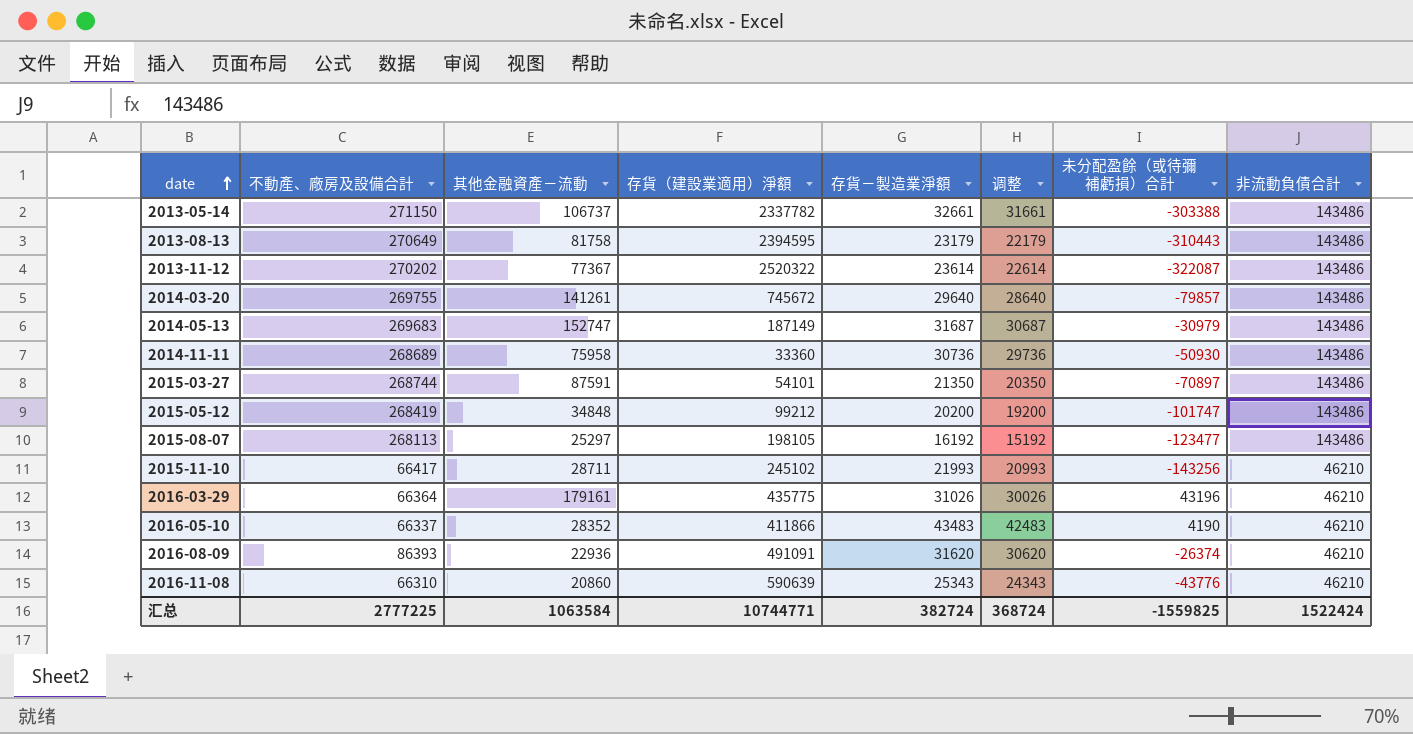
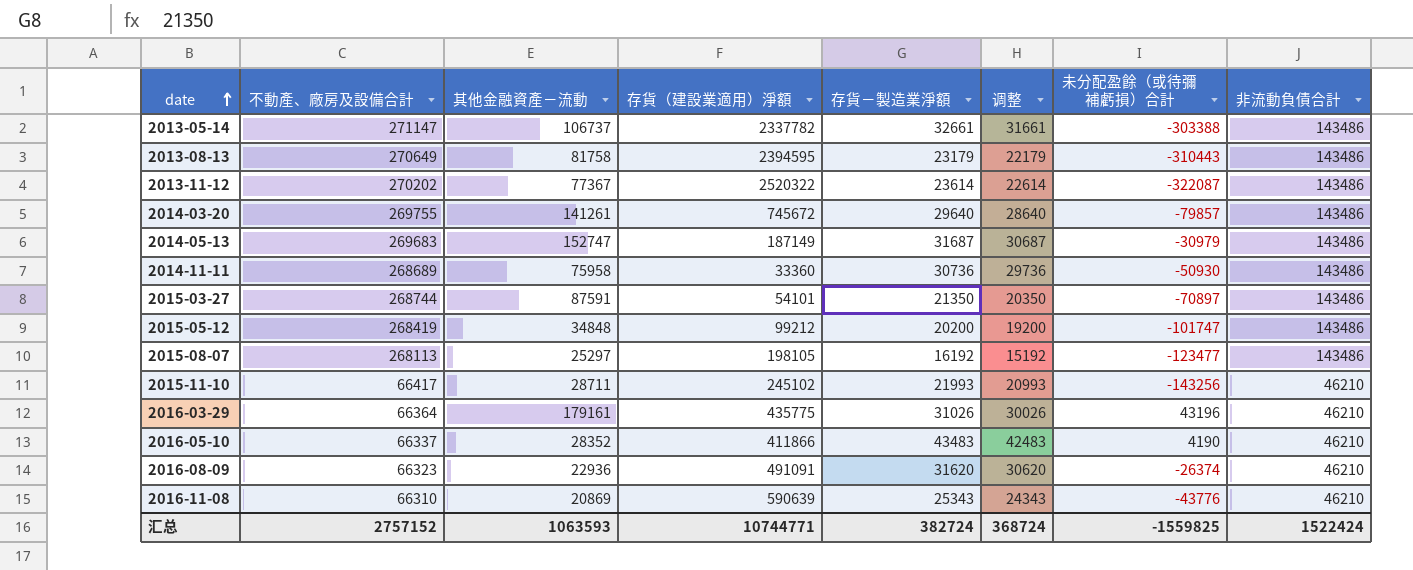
2013-05-14 | 不動產、廠房及設備合計: 271150 -> 271147
2016-08-09 | 不動產、廠房及設備合計: 86393 -> 66323
2016-11-08 | 其他金融資產－流動: 20860 -> 20869
汇总 | 不動產、廠房及設備合計: 2777225 -> 2757152
汇总 | 其他金融資產－流動: 1063584 -> 1063593

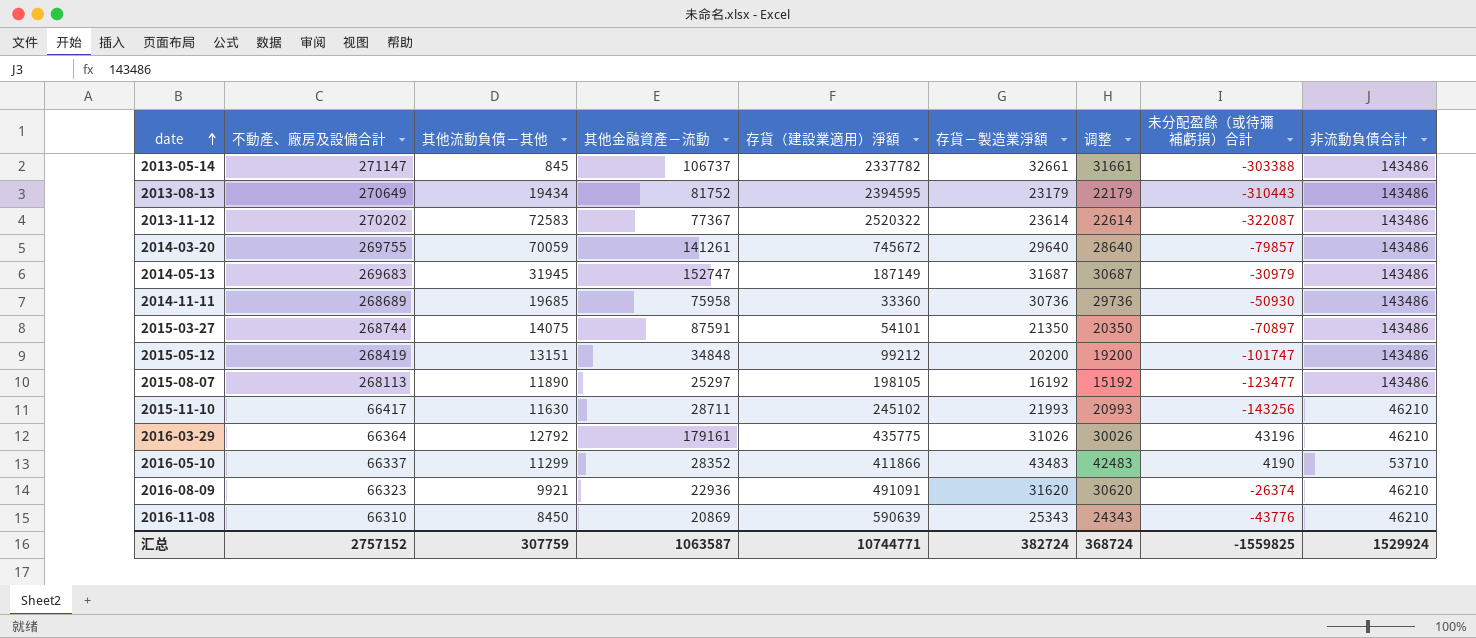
column 其他流動負債－其他 | position: none -> 3
2013-08-13 | 其他金融資產－流動: 81758 -> 81752
2016-05-10 | 非流動負債合計: 46210 -> 53710
汇总 | 其他金融資產－流動: 1063593 -> 1063587
汇总 | 非流動負債合計: 1522424 -> 1529924

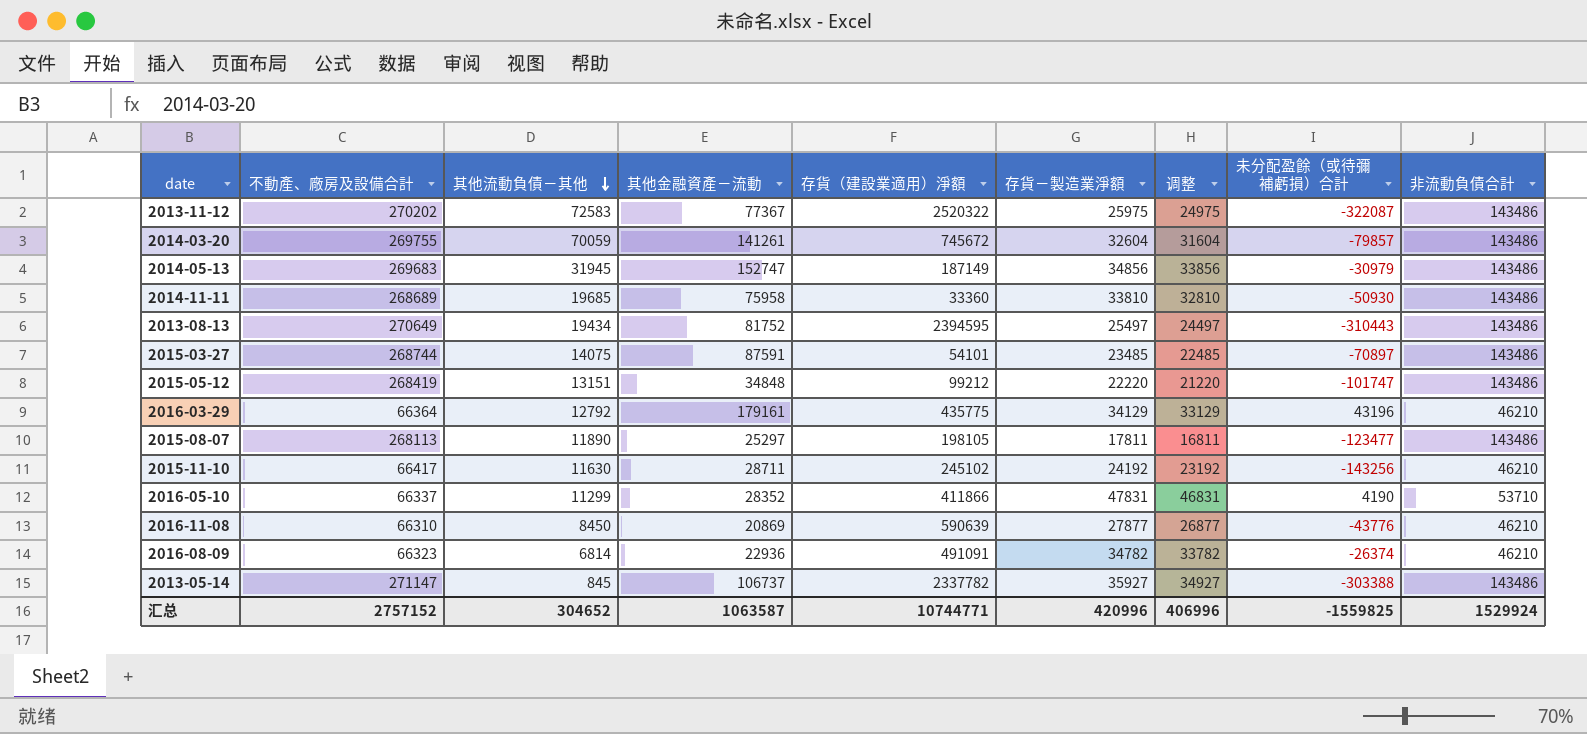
row order: date ascending -> 其他流動負債－其他 descending
2013-11-12 | 存貨－製造業淨額: 23614 -> 25975
2013-11-12 | 调整: 22614 -> 24975
2014-03-20 | 存貨－製造業淨額: 29640 -> 32604
2014-03-20 | 调整: 28640 -> 31604
2014-05-13 | 存貨－製造業淨額: 31687 -> 34856
2014-05-13 | 调整: 30687 -> 33856
2014-11-11 | 存貨－製造業淨額: 30736 -> 33810
2014-11-11 | 调整: 29736 -> 32810
2013-08-13 | 存貨－製造業淨額: 23179 -> 25497
2013-08-13 | 调整: 22179 -> 24497
2015-03-27 | 存貨－製造業淨額: 21350 -> 23485
2015-03-27 | 调整: 20350 -> 22485
2015-05-12 | 存貨－製造業淨額: 20200 -> 22220
2015-05-12 | 调整: 19200 -> 21220
2016-03-29 | 存貨－製造業淨額: 31026 -> 34129
2016-03-29 | 调整: 30026 -> 33129
2015-08-07 | 存貨－製造業淨額: 16192 -> 17811
2015-08-07 | 调整: 15192 -> 16811
2015-11-10 | 存貨－製造業淨額: 21993 -> 24192
2015-11-10 | 调整: 20993 -> 23192
2016-05-10 | 存貨－製造業淨額: 43483 -> 47831
2016-05-10 | 调整: 42483 -> 46831
2016-11-08 | 存貨－製造業淨額: 25343 -> 27877
2016-11-08 | 调整: 24343 -> 26877
2016-08-09 | 其他流動負債－其他: 9921 -> 6814
2016-08-09 | 存貨－製造業淨額: 31620 -> 34782
2016-08-09 | 调整: 30620 -> 33782
2013-05-14 | 存貨－製造業淨額: 32661 -> 35927
2013-05-14 | 调整: 31661 -> 34927
汇总 | 其他流動負債－其他: 307759 -> 304652
汇总 | 存貨－製造業淨額: 382724 -> 420996
汇总 | 调整: 368724 -> 406996

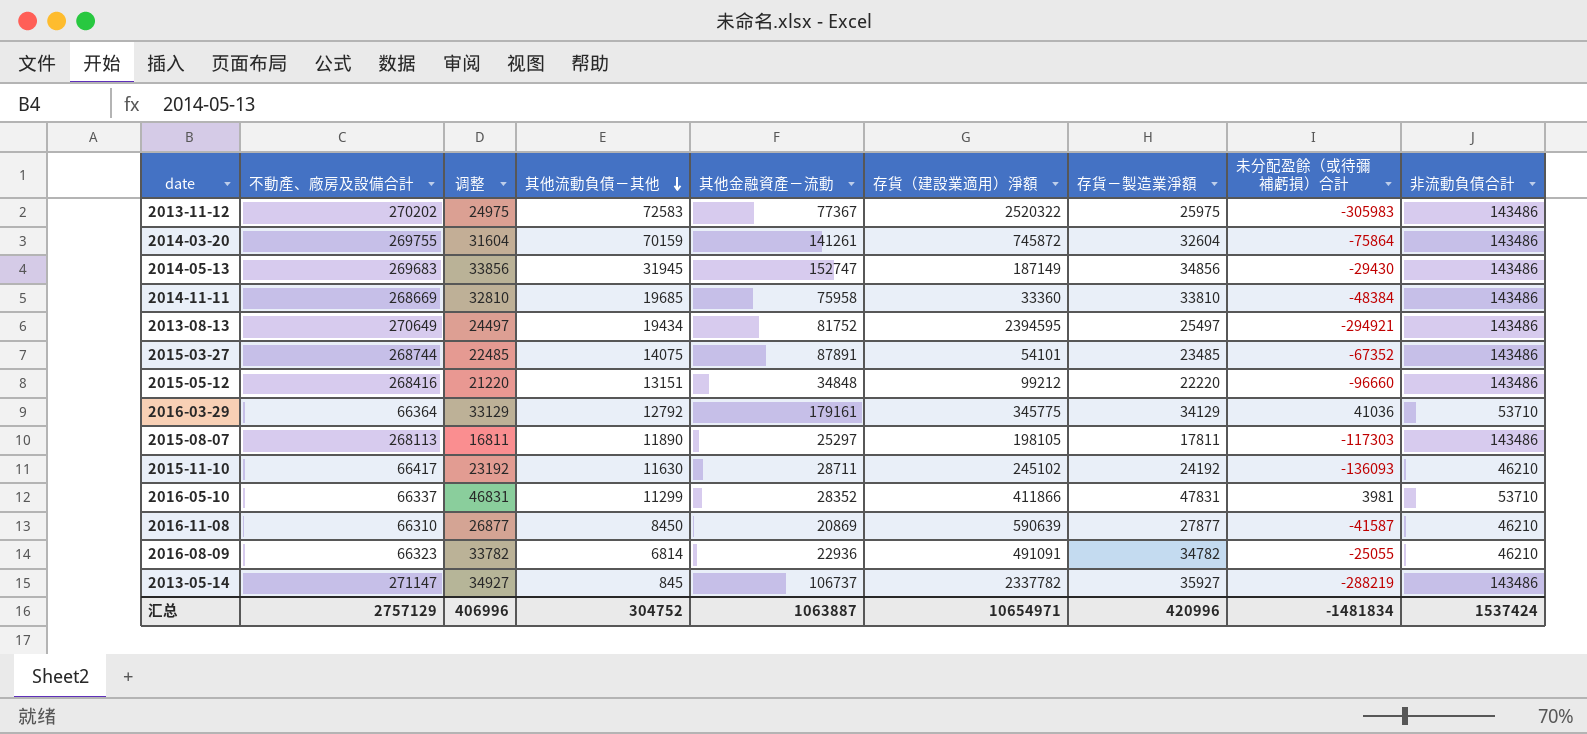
column 调整 | position: 7 -> 3
2013-11-12 | 未分配盈餘（或待彌補虧損）合計: -322087 -> -305983
2014-03-20 | 其他流動負債－其他: 70059 -> 70159
2014-03-20 | 存貨（建設業適用）淨額: 745672 -> 745872
2014-03-20 | 未分配盈餘（或待彌補虧損）合計: -79857 -> -75864
2014-05-13 | 未分配盈餘（或待彌補虧損）合計: -30979 -> -29430
2014-11-11 | 不動產、廠房及設備合計: 268689 -> 268669
2014-11-11 | 未分配盈餘（或待彌補虧損）合計: -50930 -> -48384
2013-08-13 | 未分配盈餘（或待彌補虧損）合計: -310443 -> -294921
2015-03-27 | 其他金融資產－流動: 87591 -> 87891
2015-03-27 | 未分配盈餘（或待彌補虧損）合計: -70897 -> -67352
2015-05-12 | 不動產、廠房及設備合計: 268419 -> 268416
2015-05-12 | 未分配盈餘（或待彌補虧損）合計: -101747 -> -96660
2016-03-29 | 存貨（建設業適用）淨額: 435775 -> 345775
2016-03-29 | 未分配盈餘（或待彌補虧損）合計: 43196 -> 41036
2016-03-29 | 非流動負債合計: 46210 -> 53710
2015-08-07 | 未分配盈餘（或待彌補虧損）合計: -123477 -> -117303
2015-11-10 | 未分配盈餘（或待彌補虧損）合計: -143256 -> -136093
2016-05-10 | 未分配盈餘（或待彌補虧損）合計: 4190 -> 3981
2016-11-08 | 未分配盈餘（或待彌補虧損）合計: -43776 -> -41587
2016-08-09 | 未分配盈餘（或待彌補虧損）合計: -26374 -> -25055
2013-05-14 | 未分配盈餘（或待彌補虧損）合計: -303388 -> -288219
汇总 | 不動產、廠房及設備合計: 2757152 -> 2757129
汇总 | 其他流動負債－其他: 304652 -> 304752
汇总 | 其他金融資產－流動: 1063587 -> 1063887
汇总 | 存貨（建設業適用）淨額: 10744771 -> 10654971
汇总 | 未分配盈餘（或待彌補虧損）合計: -1559825 -> -1481834
汇总 | 非流動負債合計: 1529924 -> 1537424

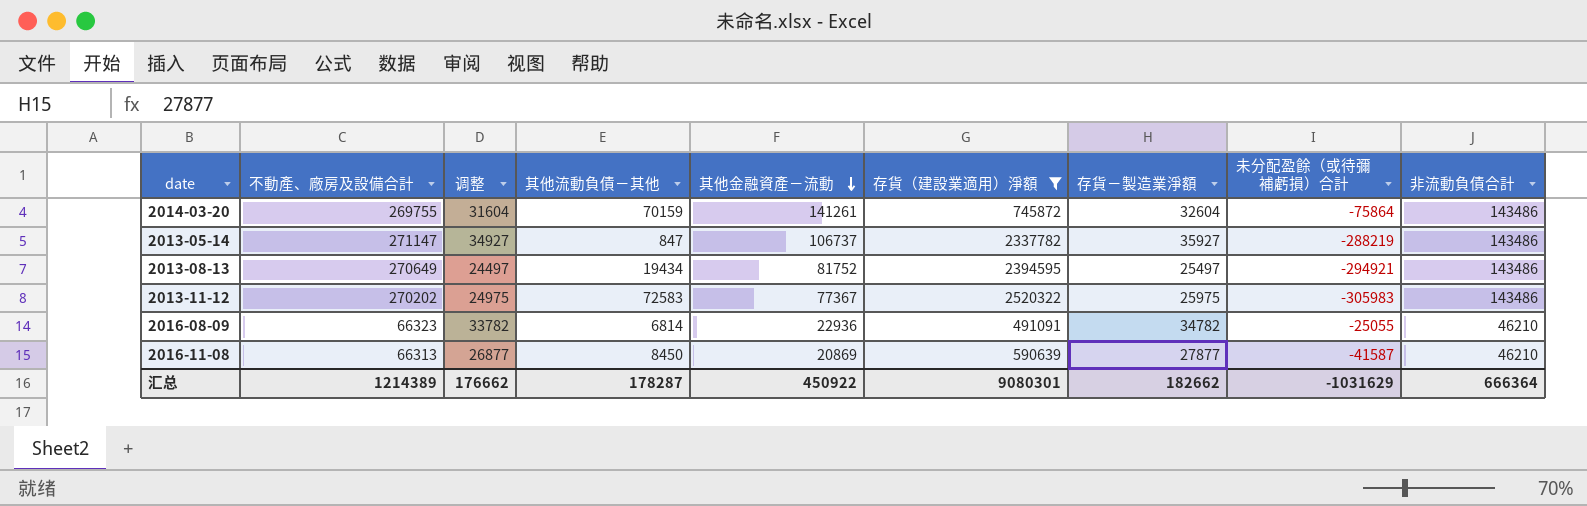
filter: none -> 存貨（建設業適用）淨額 >= 491091
row order: 其他流動負債－其他 descending -> 其他金融資產－流動 descending
2013-05-14 | 其他流動負債－其他: 845 -> 847
2016-11-08 | 不動產、廠房及設備合計: 66310 -> 66313
汇总 | 不動產、廠房及設備合計: 2757129 -> 1214389
汇总 | 调整: 406996 -> 176662
汇总 | 其他流動負債－其他: 304752 -> 178287
汇总 | 其他金融資產－流動: 1063887 -> 450922
汇总 | 存貨（建設業適用）淨額: 10654971 -> 9080301
汇总 | 存貨－製造業淨額: 420996 -> 182662
汇总 | 未分配盈餘（或待彌補虧損）合計: -1481834 -> -1031629
汇总 | 非流動負債合計: 1537424 -> 666364

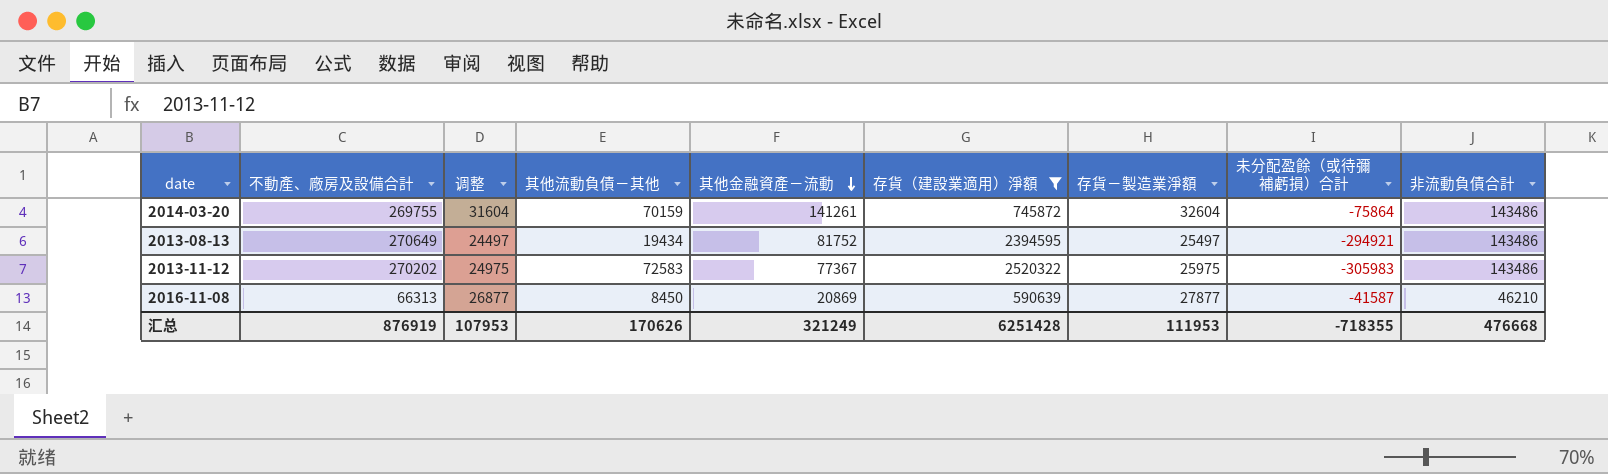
row 2013-05-14: 271147 | 34927 | 847 | 106737 | 2337782 | 35927 | -288219 | 143486 -> none
row 2016-08-09: 66323 | 33782 | 6814 | 22936 | 491091 | 34782 | -25055 | 46210 -> none
汇总 | 不動產、廠房及設備合計: 1214389 -> 876919
汇总 | 调整: 176662 -> 107953
汇总 | 其他流動負債－其他: 178287 -> 170626
汇总 | 其他金融資產－流動: 450922 -> 321249
汇总 | 存貨（建設業適用）淨額: 9080301 -> 6251428
汇总 | 存貨－製造業淨額: 182662 -> 111953
汇总 | 未分配盈餘（或待彌補虧損）合計: -1031629 -> -718355
汇总 | 非流動負債合計: 666364 -> 476668

